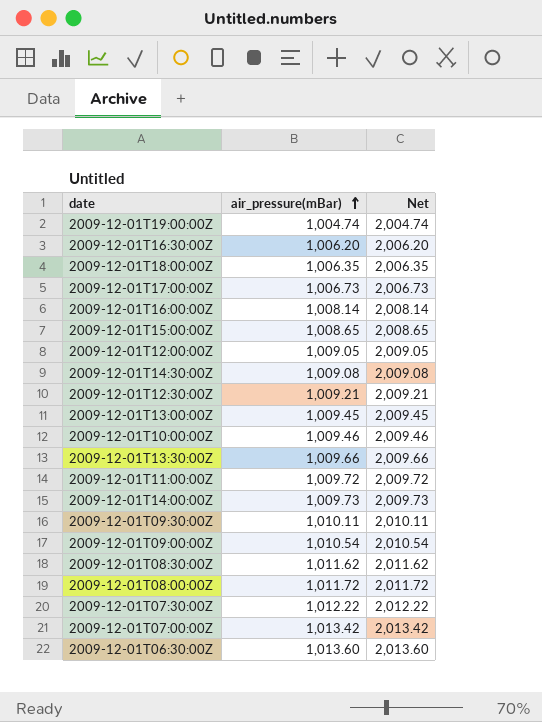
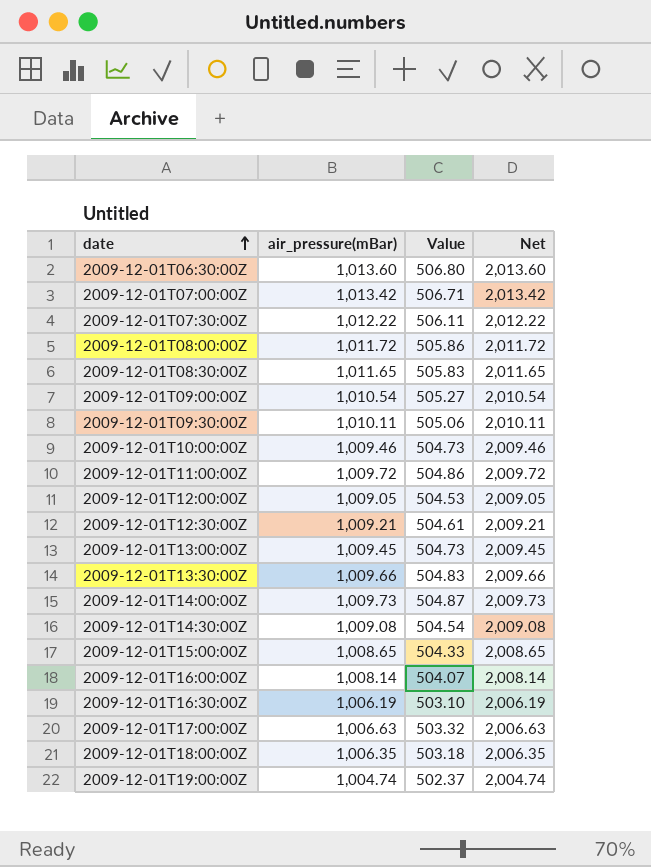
row order: air_pressure(mBar) ascending -> date ascending
column Value | formula: none -> [air_pressure(mBar)] * 0.5
2009-12-01T08:30:00Z | air_pressure(mBar): 1,011.62 -> 1,011.65
2009-12-01T08:30:00Z | Net: 2,011.62 -> 2,011.65
2009-12-01T16:30:00Z | air_pressure(mBar): 1,006.20 -> 1,006.19
2009-12-01T16:30:00Z | Net: 2,006.20 -> 2,006.19
2009-12-01T17:00:00Z | air_pressure(mBar): 1,006.73 -> 1,006.63
2009-12-01T17:00:00Z | Net: 2,006.73 -> 2,006.63

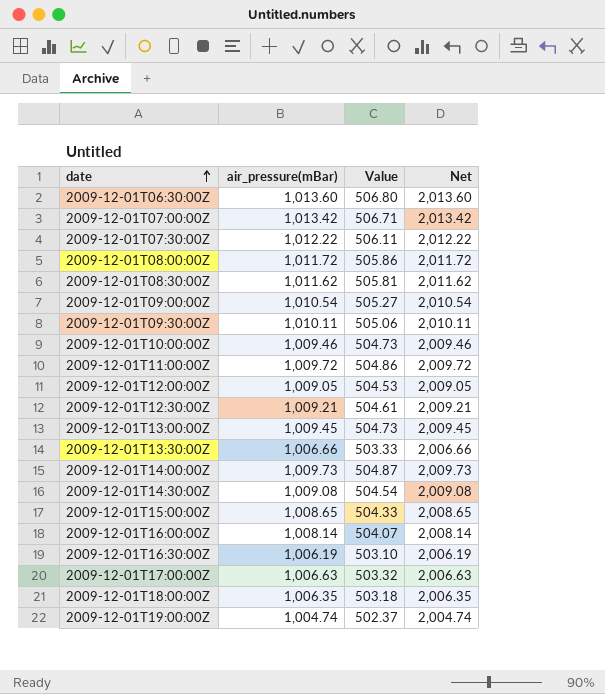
2009-12-01T08:30:00Z | air_pressure(mBar): 1,011.65 -> 1,011.62
2009-12-01T08:30:00Z | Value: 505.83 -> 505.81
2009-12-01T08:30:00Z | Net: 2,011.65 -> 2,011.62
2009-12-01T13:30:00Z | air_pressure(mBar): 1,009.66 -> 1,006.66
2009-12-01T13:30:00Z | Value: 504.83 -> 503.33
2009-12-01T13:30:00Z | Net: 2,009.66 -> 2,006.66

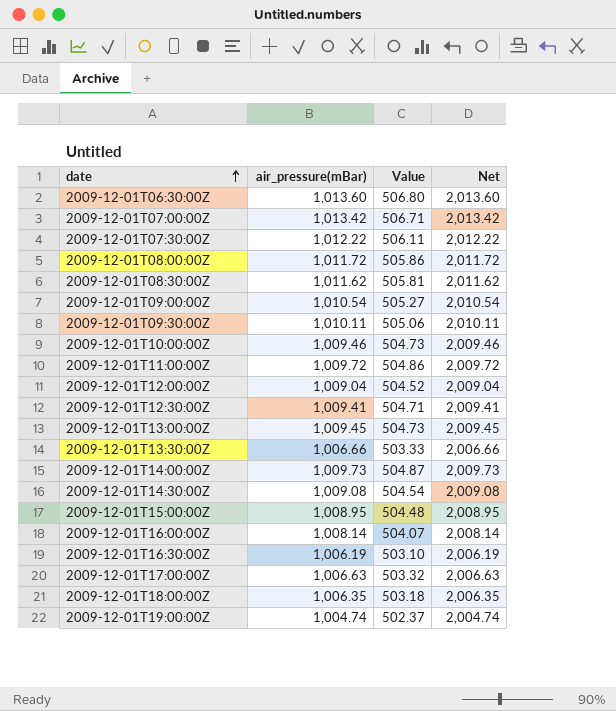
2009-12-01T12:00:00Z | air_pressure(mBar): 1,009.05 -> 1,009.04
2009-12-01T12:00:00Z | Value: 504.53 -> 504.52
2009-12-01T12:00:00Z | Net: 2,009.05 -> 2,009.04
2009-12-01T12:30:00Z | air_pressure(mBar): 1,009.21 -> 1,009.41
2009-12-01T12:30:00Z | Value: 504.61 -> 504.71
2009-12-01T12:30:00Z | Net: 2,009.21 -> 2,009.41
2009-12-01T15:00:00Z | air_pressure(mBar): 1,008.65 -> 1,008.95
2009-12-01T15:00:00Z | Value: 504.33 -> 504.48
2009-12-01T15:00:00Z | Net: 2,008.65 -> 2,008.95

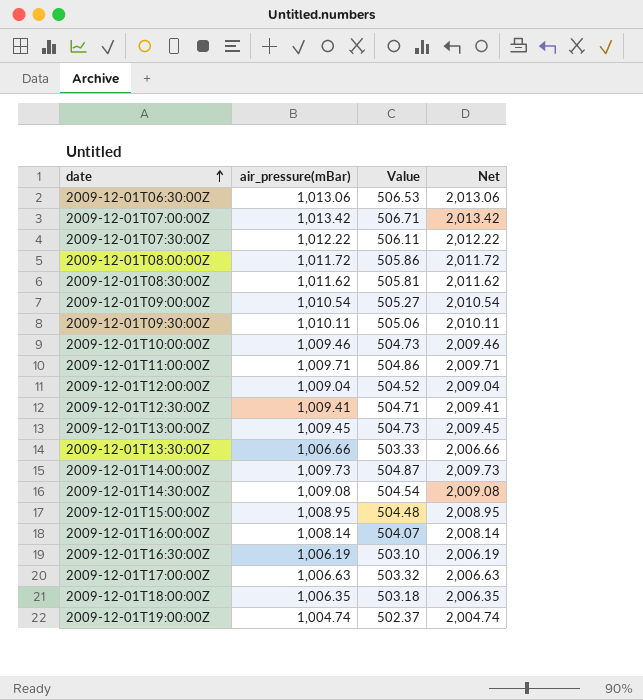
2009-12-01T06:30:00Z | air_pressure(mBar): 1,013.60 -> 1,013.06
2009-12-01T06:30:00Z | Value: 506.80 -> 506.53
2009-12-01T06:30:00Z | Net: 2,013.60 -> 2,013.06
2009-12-01T11:00:00Z | air_pressure(mBar): 1,009.72 -> 1,009.71
2009-12-01T11:00:00Z | Net: 2,009.72 -> 2,009.71

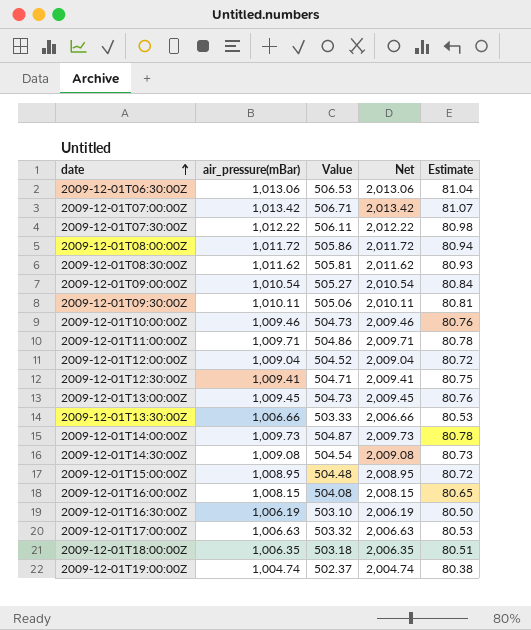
column Estimate | formula: none -> [air_pressure(mBar)] * 0.08
2009-12-01T16:00:00Z | air_pressure(mBar): 1,008.14 -> 1,008.15
2009-12-01T16:00:00Z | Value: 504.07 -> 504.08
2009-12-01T16:00:00Z | Net: 2,008.14 -> 2,008.15

